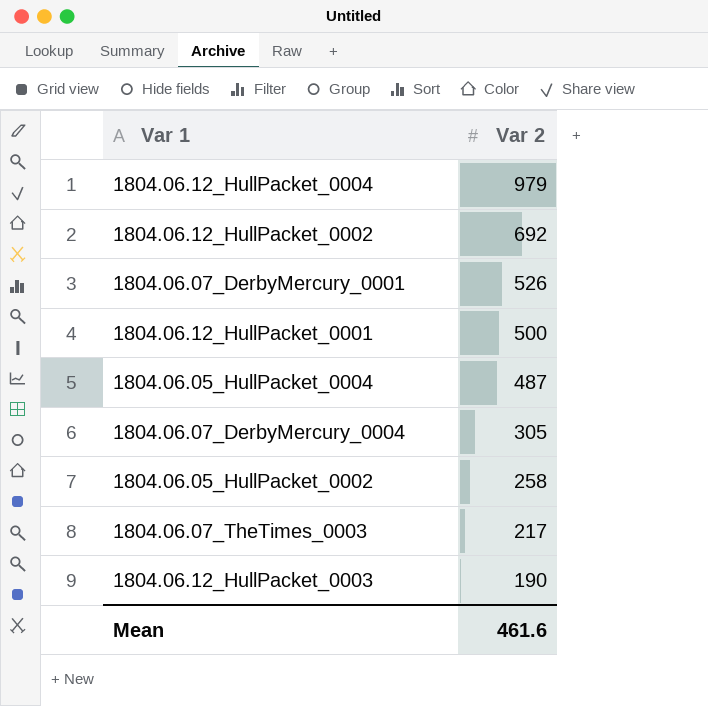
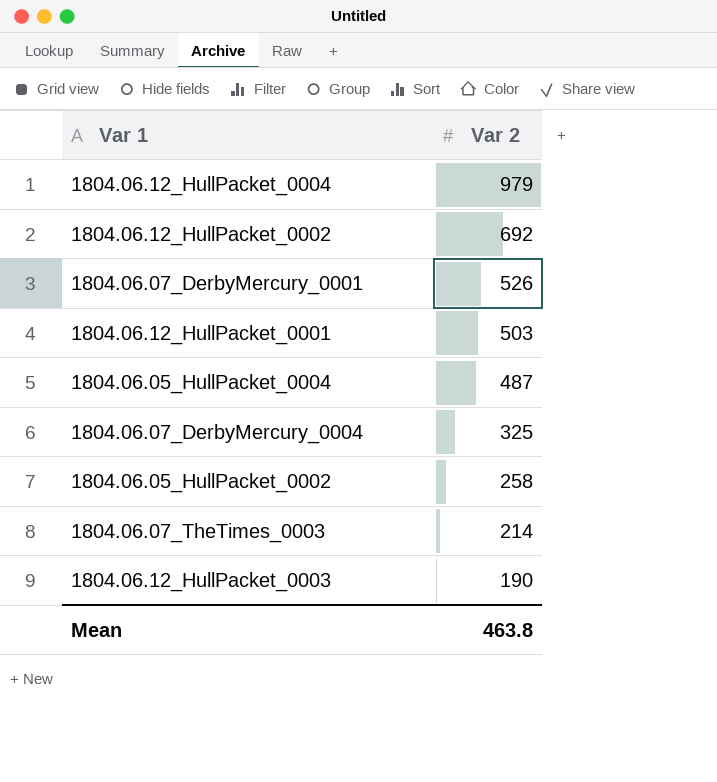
1804.06.12_HullPacket_0001 | Var 2: 500 -> 503
1804.06.07_DerbyMercury_0004 | Var 2: 305 -> 325
1804.06.07_TheTimes_0003 | Var 2: 217 -> 214
Mean | Var 2: 461.6 -> 463.8

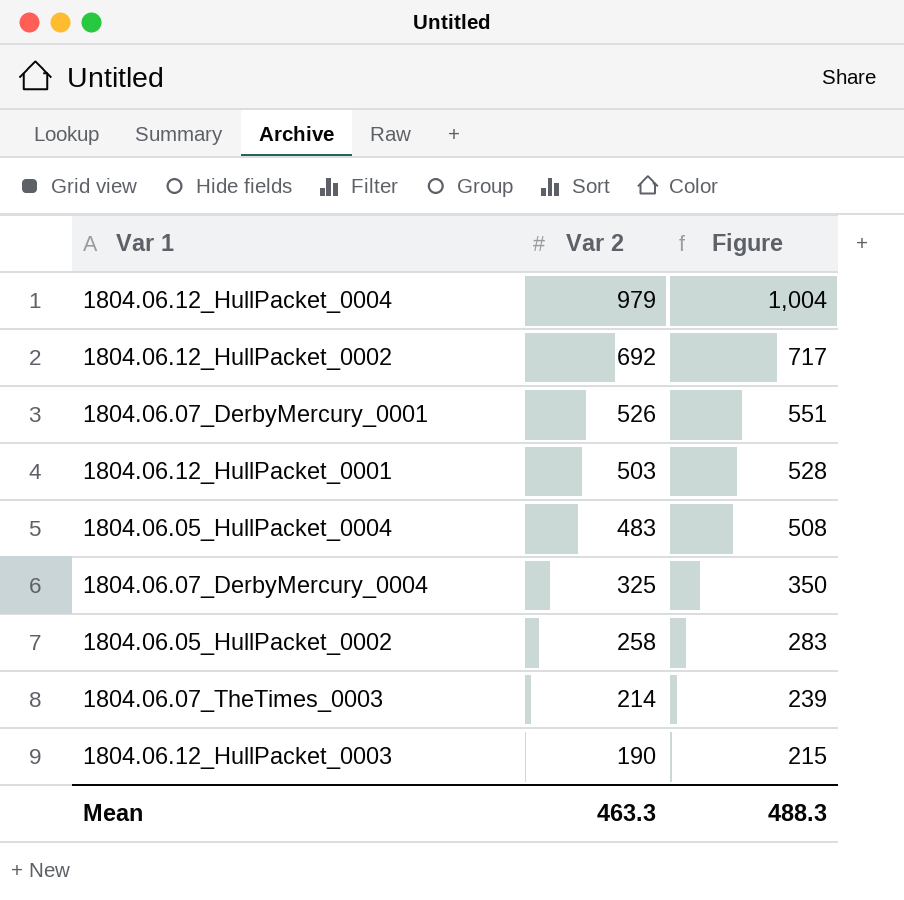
column Figure | formula: none -> [Var 2] + 25
1804.06.05_HullPacket_0004 | Var 2: 487 -> 483
Mean | Var 2: 463.8 -> 463.3

